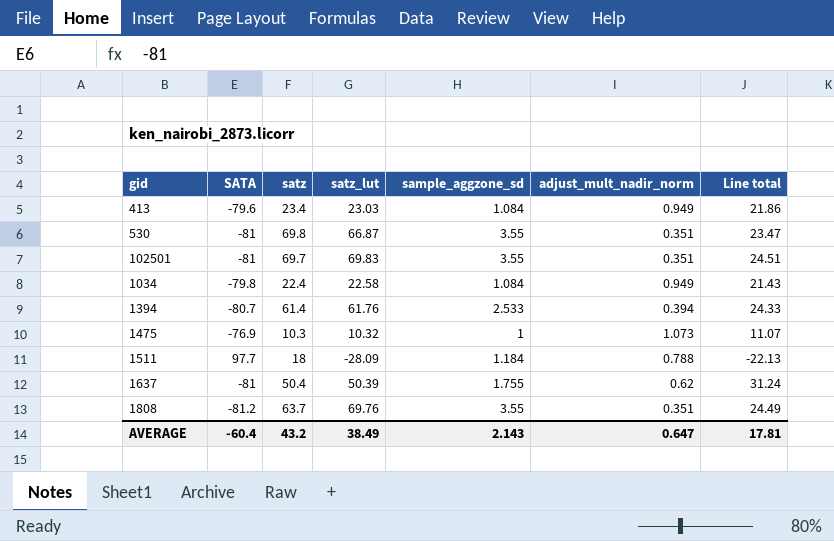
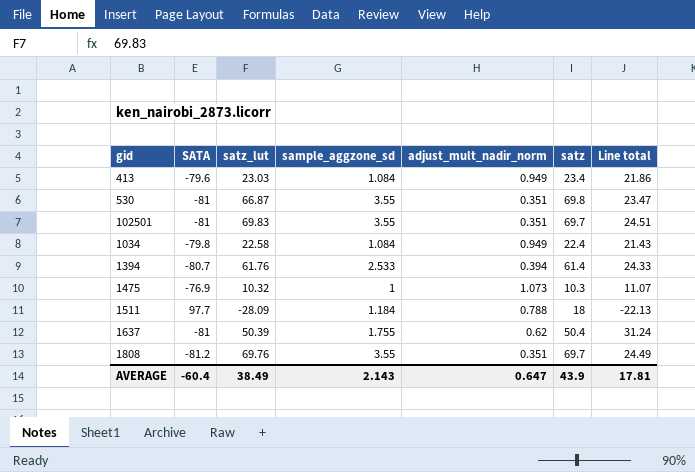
column satz | position: 3 -> 6
1808 | satz: 63.7 -> 69.7
AVERAGE | satz: 43.2 -> 43.9

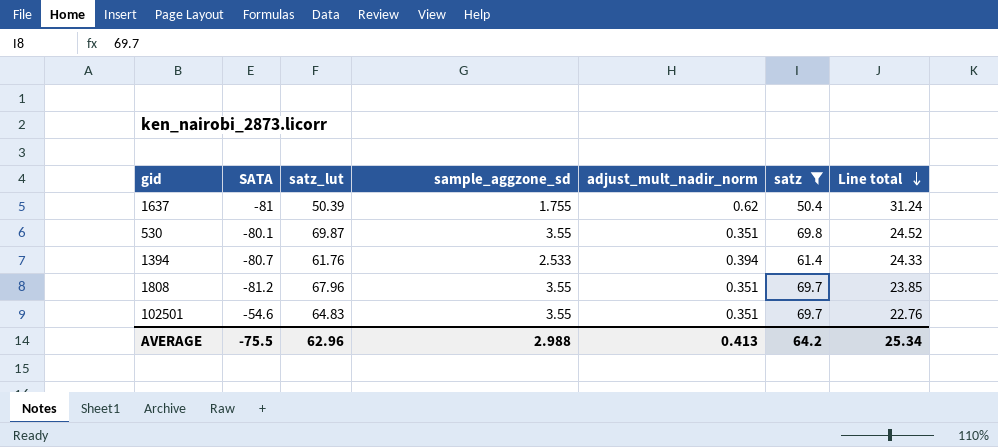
filter: none -> satz >= 50.4
row order: none -> Line total descending
530 | SATA: -81 -> -80.1
530 | satz_lut: 66.87 -> 69.87
530 | Line total: 23.47 -> 24.52
1808 | satz_lut: 69.76 -> 67.96
1808 | Line total: 24.49 -> 23.85
102501 | SATA: -81 -> -54.6
102501 | satz_lut: 69.83 -> 64.83
102501 | Line total: 24.51 -> 22.76
AVERAGE | SATA: -60.4 -> -75.5
AVERAGE | satz_lut: 38.49 -> 62.96
AVERAGE | sample_aggzone_sd: 2.143 -> 2.988
AVERAGE | adjust_mult_nadir_norm: 0.647 -> 0.413
AVERAGE | satz: 43.9 -> 64.2
AVERAGE | Line total: 17.81 -> 25.34

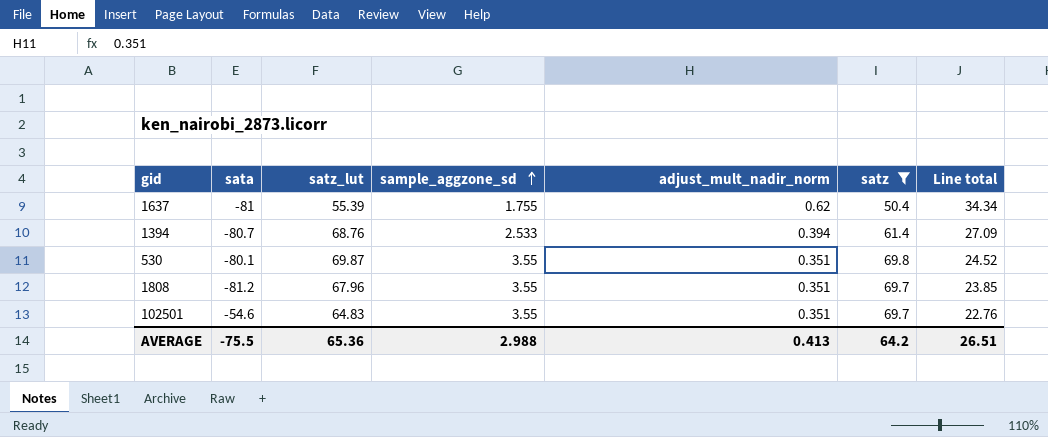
row order: Line total descending -> sample_aggzone_sd ascending
column name: SATA -> sata
1637 | satz_lut: 50.39 -> 55.39
1637 | Line total: 31.24 -> 34.34
1394 | satz_lut: 61.76 -> 68.76
1394 | Line total: 24.33 -> 27.09
AVERAGE | satz_lut: 62.96 -> 65.36
AVERAGE | Line total: 25.34 -> 26.51

